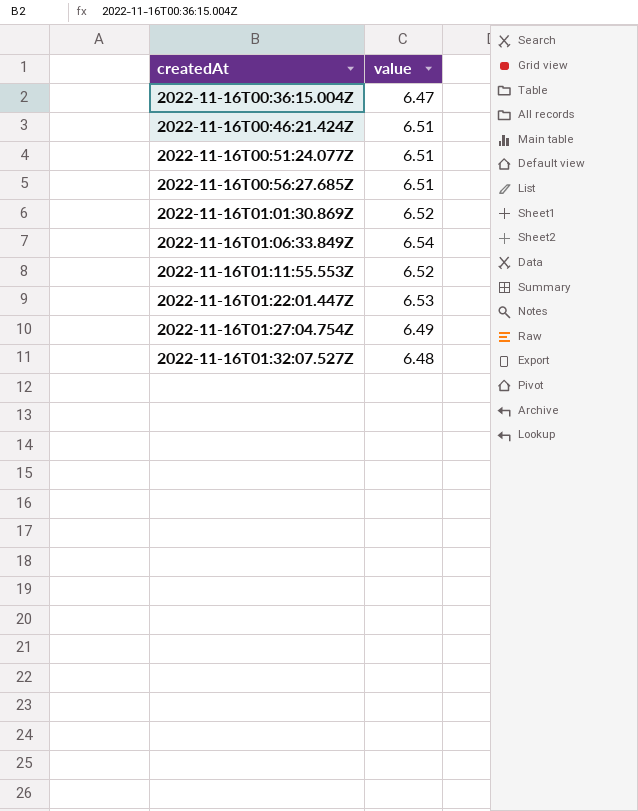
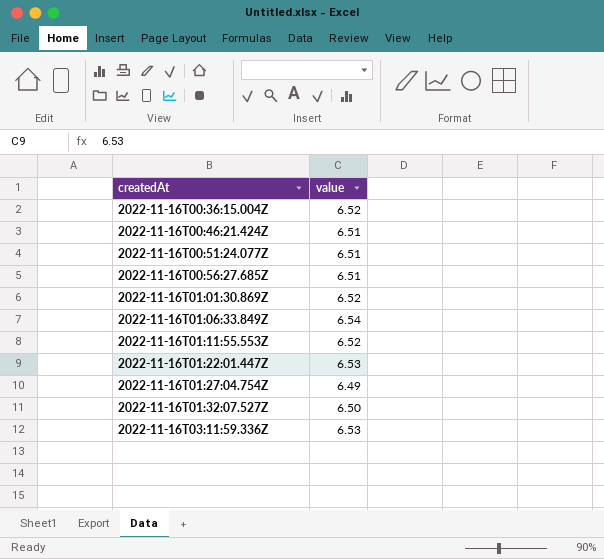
2022-11-16T00:36:15.004Z | value: 6.47 -> 6.52
2022-11-16T01:32:07.527Z | value: 6.48 -> 6.50
row 2022-11-16T03:11:59.336Z: none -> 6.53

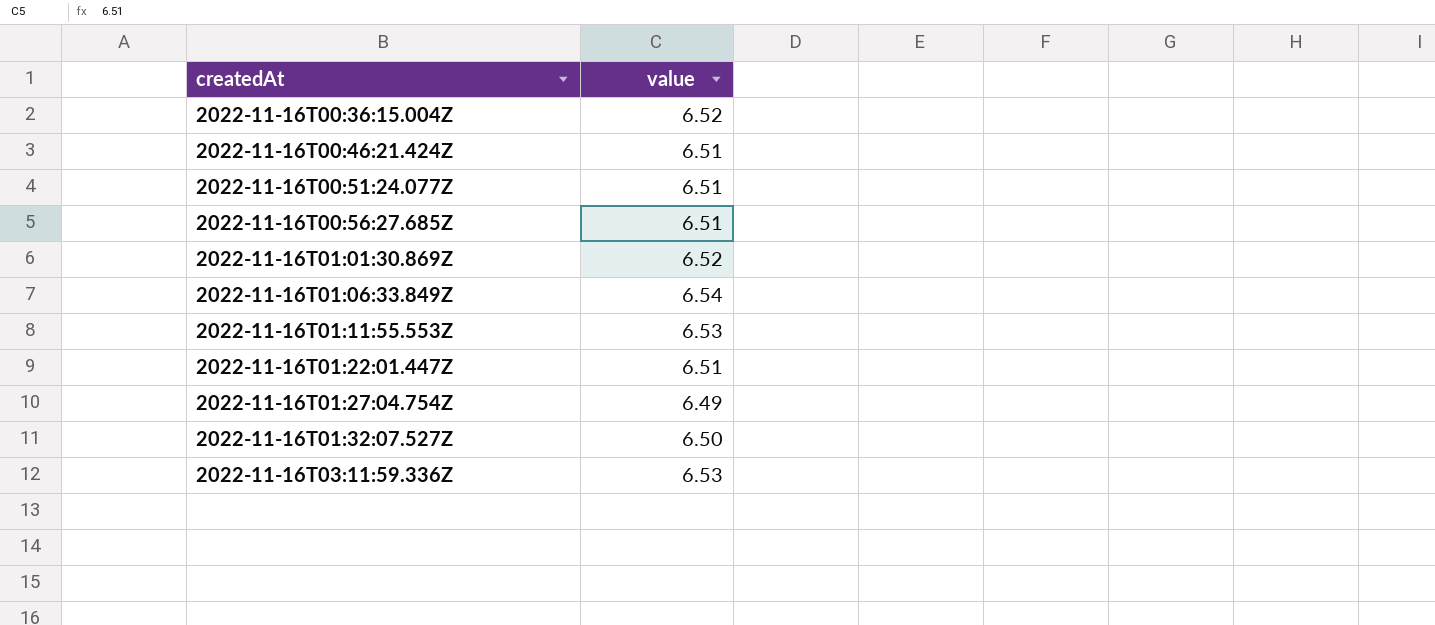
2022-11-16T01:11:55.553Z | value: 6.52 -> 6.53
2022-11-16T01:22:01.447Z | value: 6.53 -> 6.51

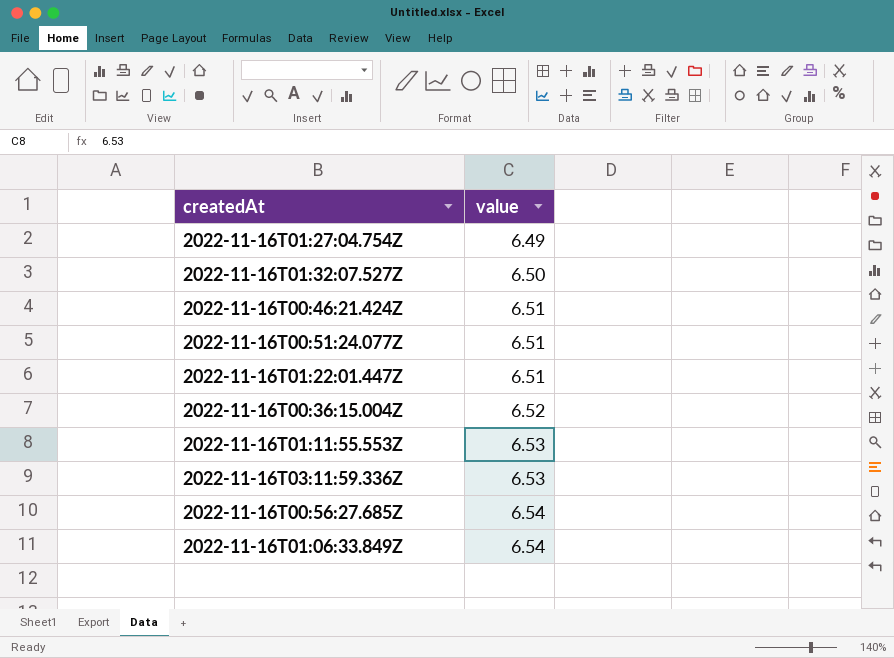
row order: createdAt ascending -> value ascending
row 2022-11-16T01:01:30.869Z: 6.52 -> none
2022-11-16T00:56:27.685Z | value: 6.51 -> 6.54

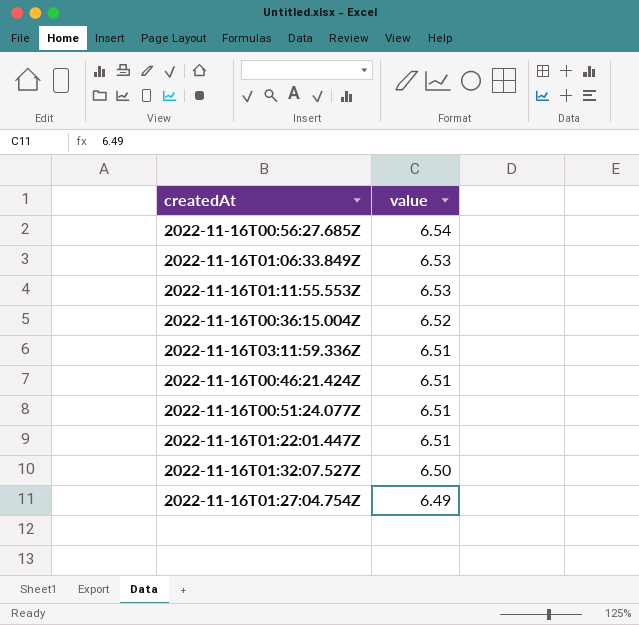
row order: value ascending -> value descending
2022-11-16T01:06:33.849Z | value: 6.54 -> 6.53
2022-11-16T03:11:59.336Z | value: 6.53 -> 6.51

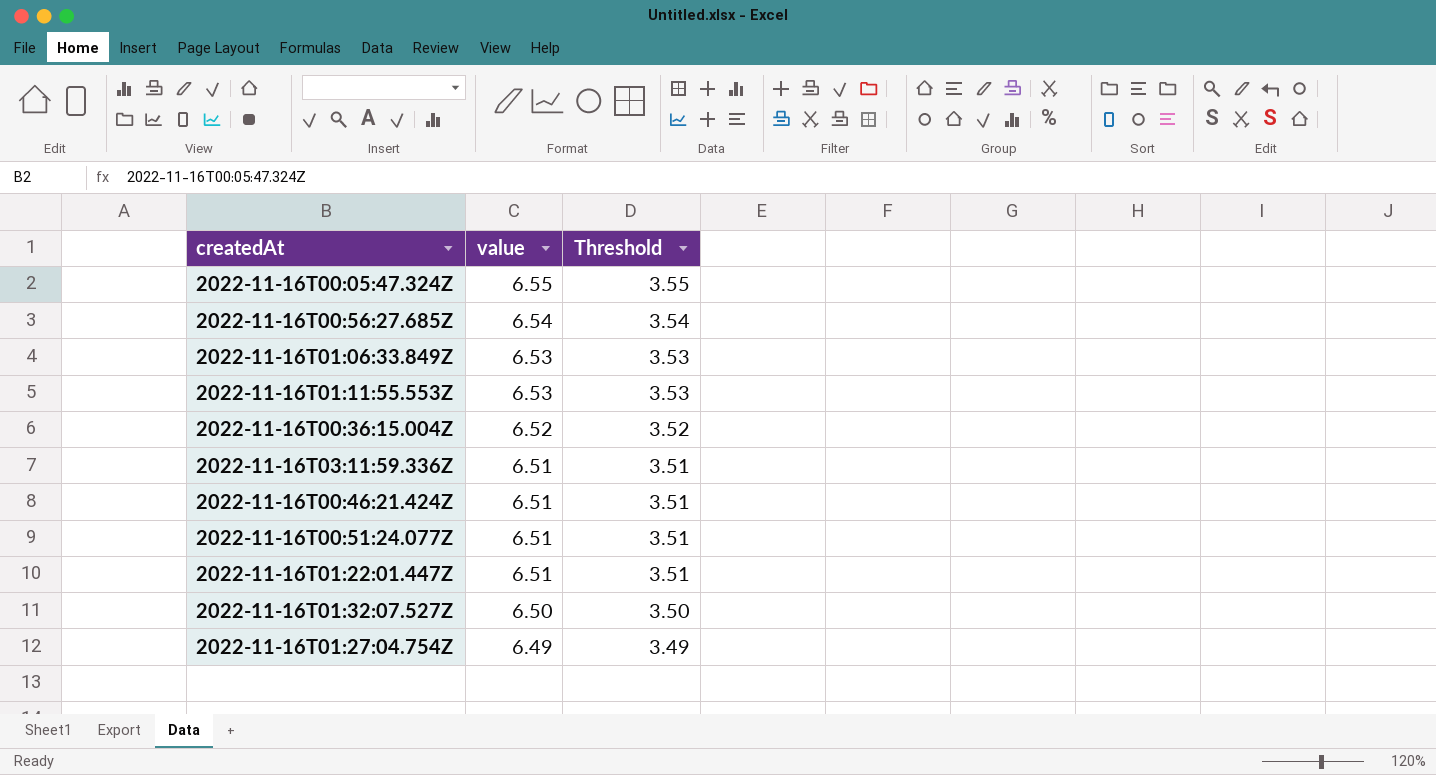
column Threshold | formula: none -> [value] - 3
row 2022-11-16T00:05:47.324Z: none -> 6.55 | 3.55

